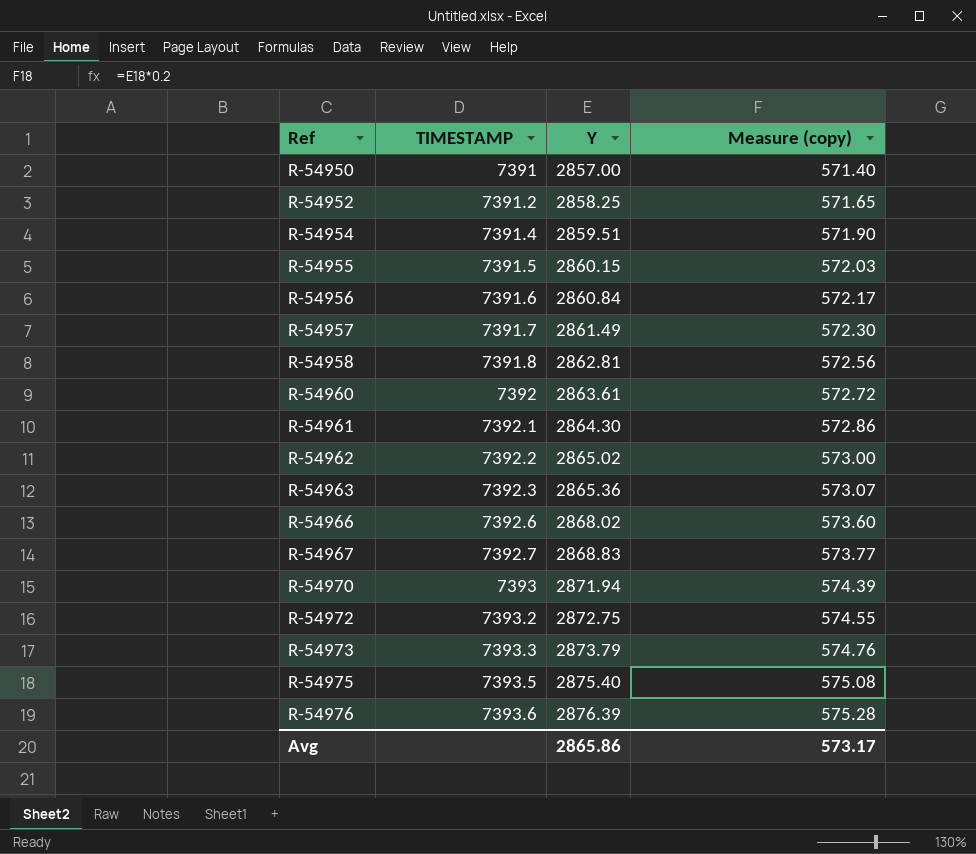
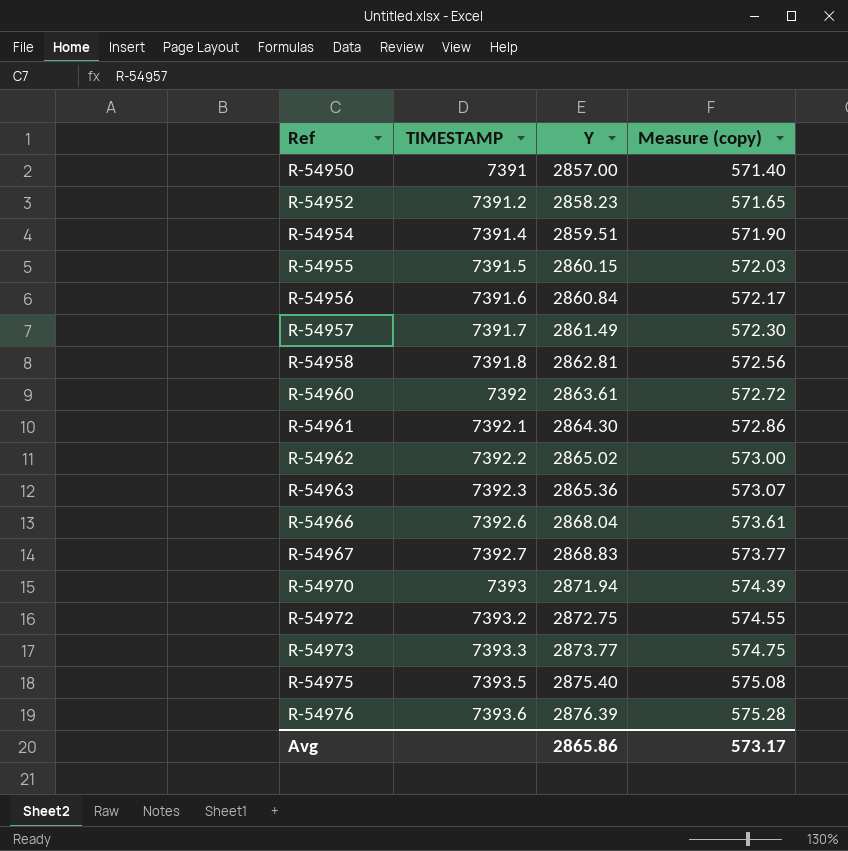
R-54952 | Y: 2858.25 -> 2858.23
R-54966 | Y: 2868.02 -> 2868.04
R-54966 | Measure (copy): 573.60 -> 573.61
R-54973 | Y: 2873.79 -> 2873.77
R-54973 | Measure (copy): 574.76 -> 574.75

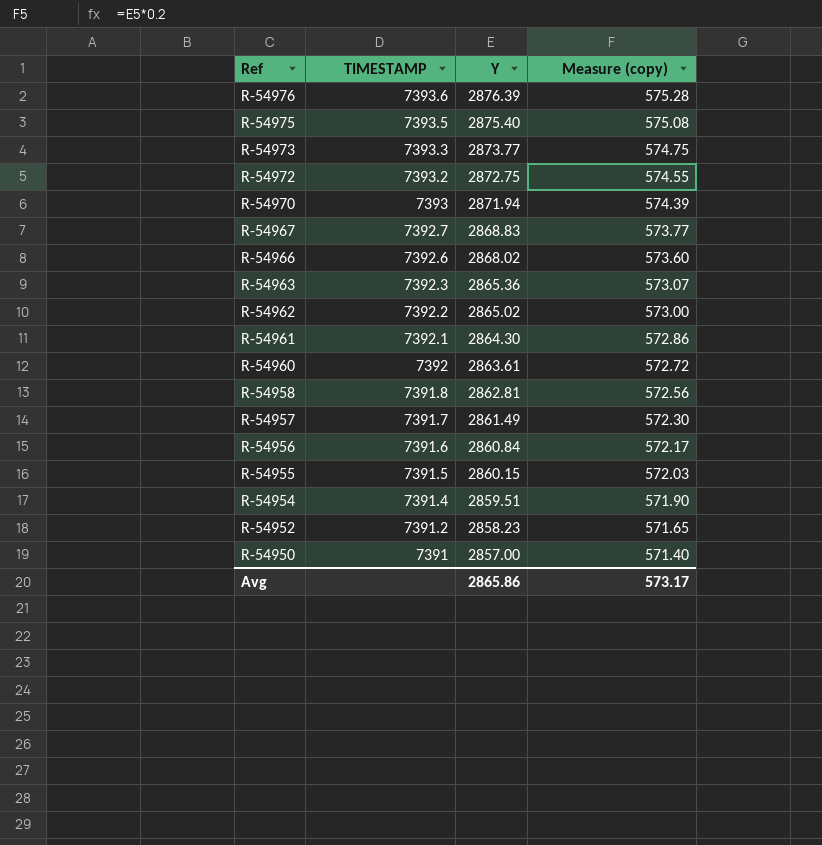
row order: Ref ascending -> Ref descending
R-54966 | Y: 2868.04 -> 2868.02
R-54966 | Measure (copy): 573.61 -> 573.60

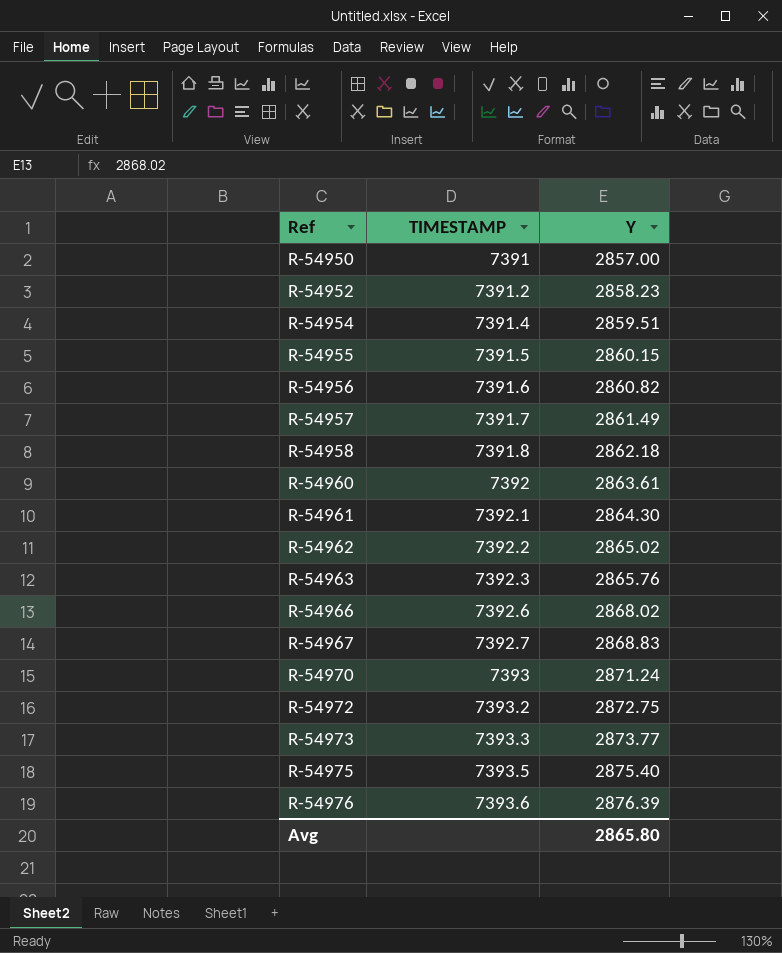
row order: Ref descending -> Ref ascending
column Measure (copy) | formula: [Y] * 0.2 -> none
R-54956 | Y: 2860.84 -> 2860.82
R-54958 | Y: 2862.81 -> 2862.18
R-54963 | Y: 2865.36 -> 2865.76
R-54970 | Y: 2871.94 -> 2871.24
Avg | Y: 2865.86 -> 2865.80

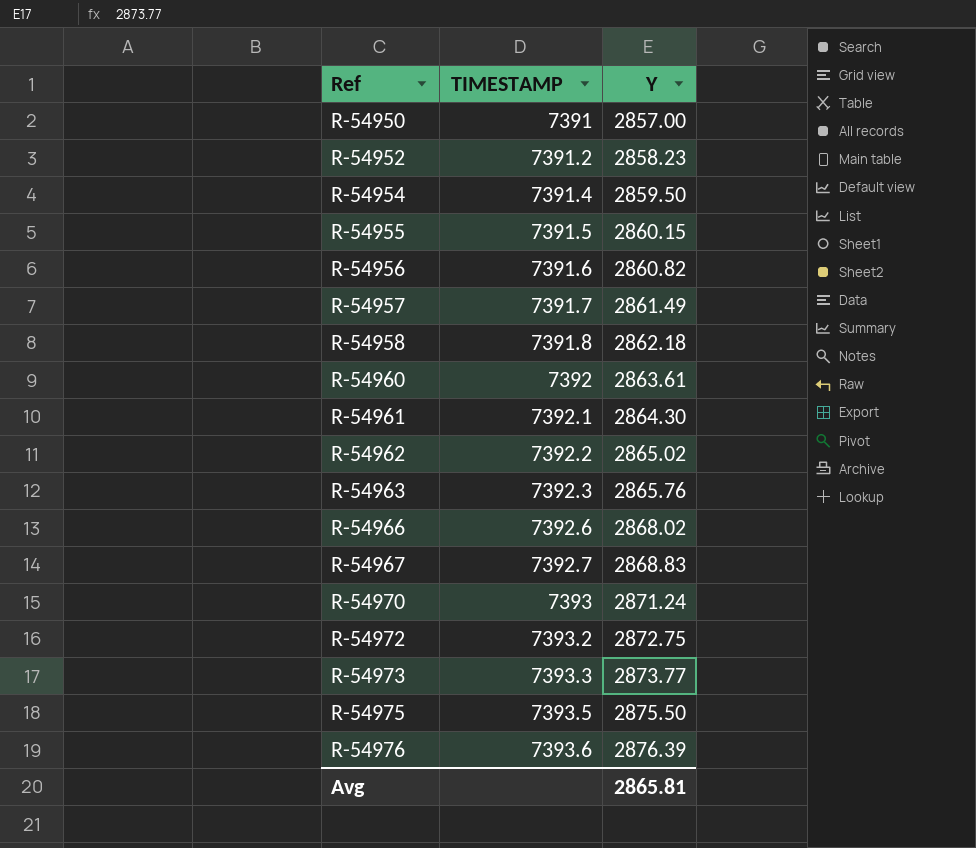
R-54954 | Y: 2859.51 -> 2859.50
R-54975 | Y: 2875.40 -> 2875.50
Avg | Y: 2865.80 -> 2865.81

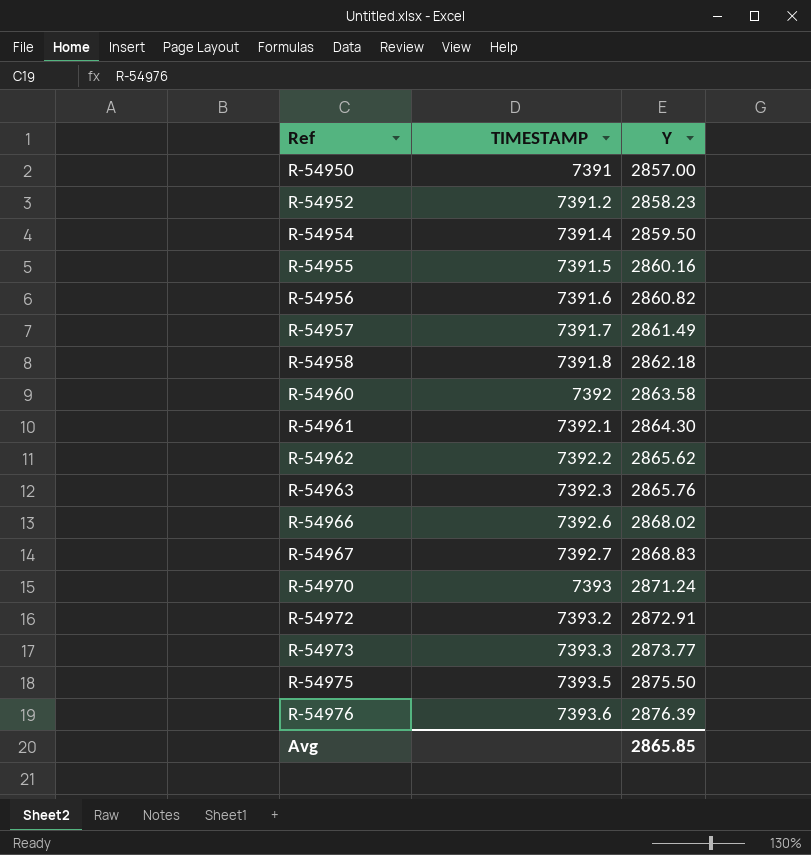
R-54955 | Y: 2860.15 -> 2860.16
R-54960 | Y: 2863.61 -> 2863.58
R-54962 | Y: 2865.02 -> 2865.62
R-54972 | Y: 2872.75 -> 2872.91
Avg | Y: 2865.81 -> 2865.85

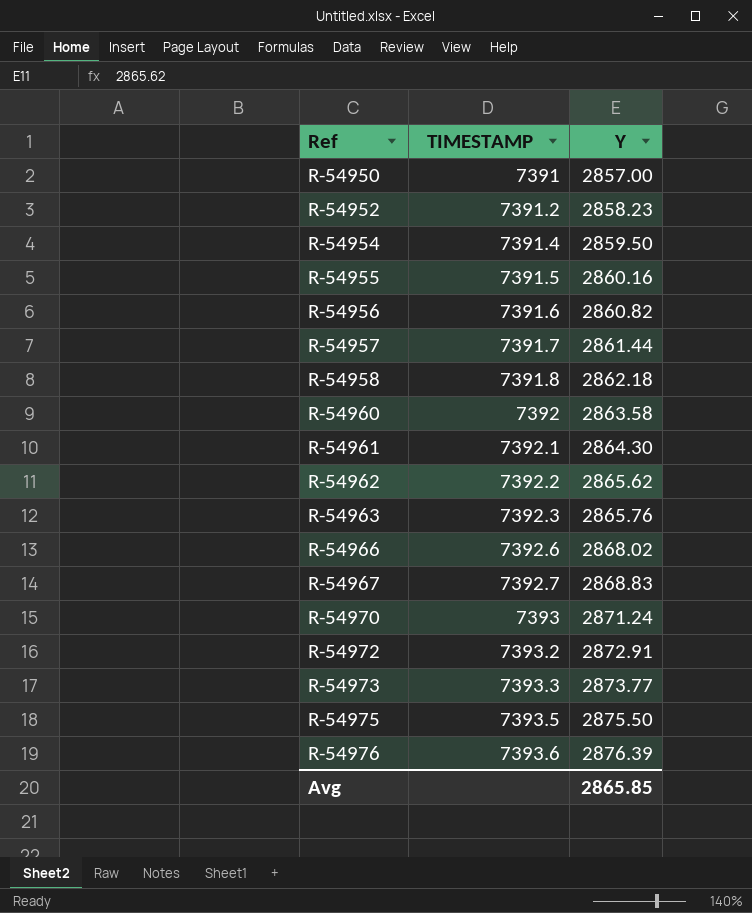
R-54957 | Y: 2861.49 -> 2861.44

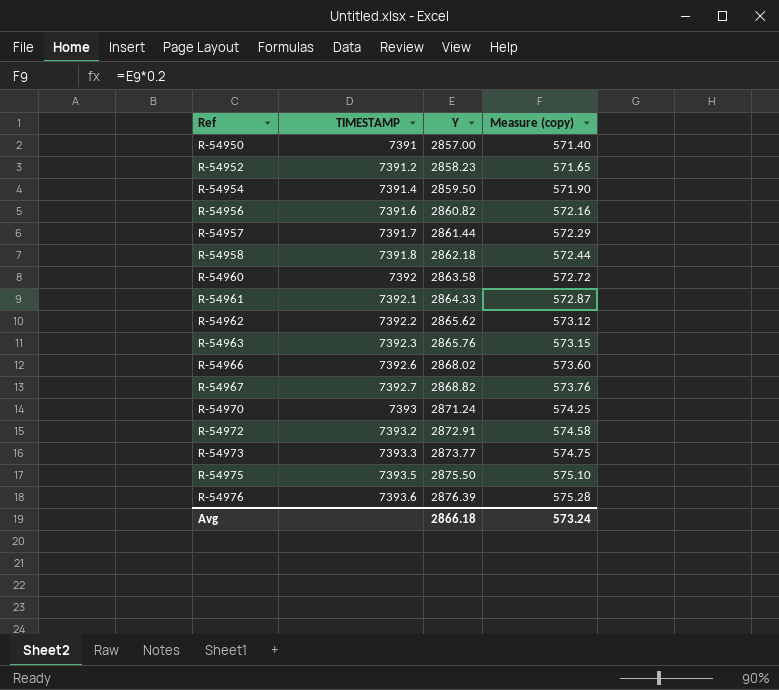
column Measure (copy) | formula: none -> [Y] * 0.2
row R-54955: 7391.5 | 2860.16 -> none
R-54961 | Y: 2864.30 -> 2864.33
R-54967 | Y: 2868.83 -> 2868.82
Avg | Y: 2865.85 -> 2866.18

